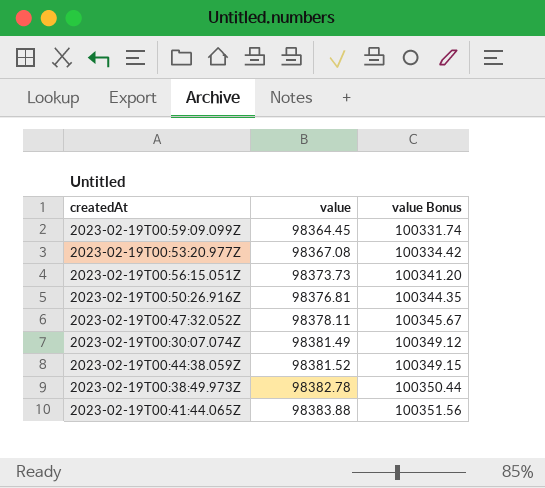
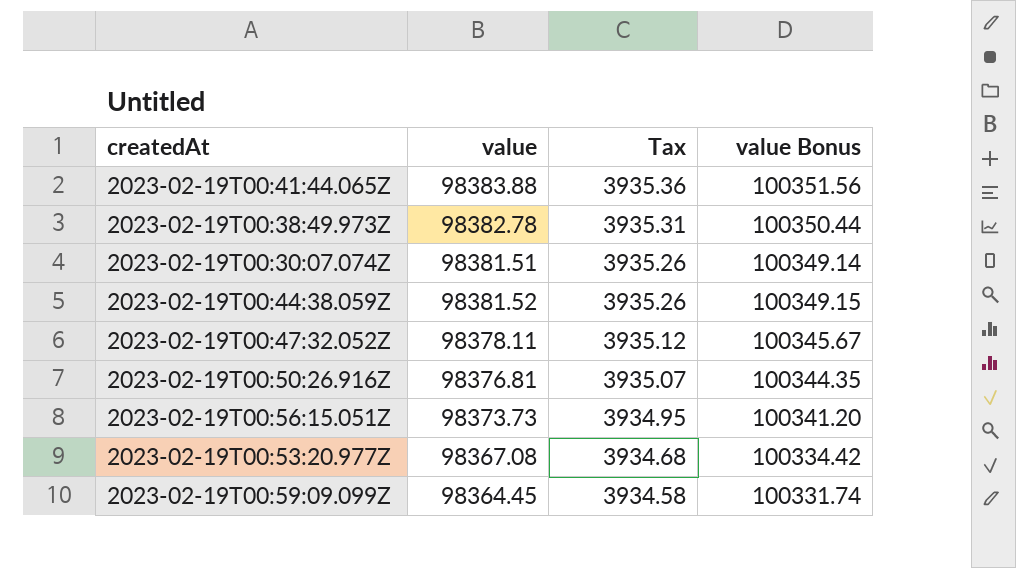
row order: value ascending -> Tax descending
column Tax | formula: none -> [value] * 0.04
2023-02-19T00:30:07.074Z | value: 98381.49 -> 98381.51
2023-02-19T00:30:07.074Z | value Bonus: 100349.12 -> 100349.14

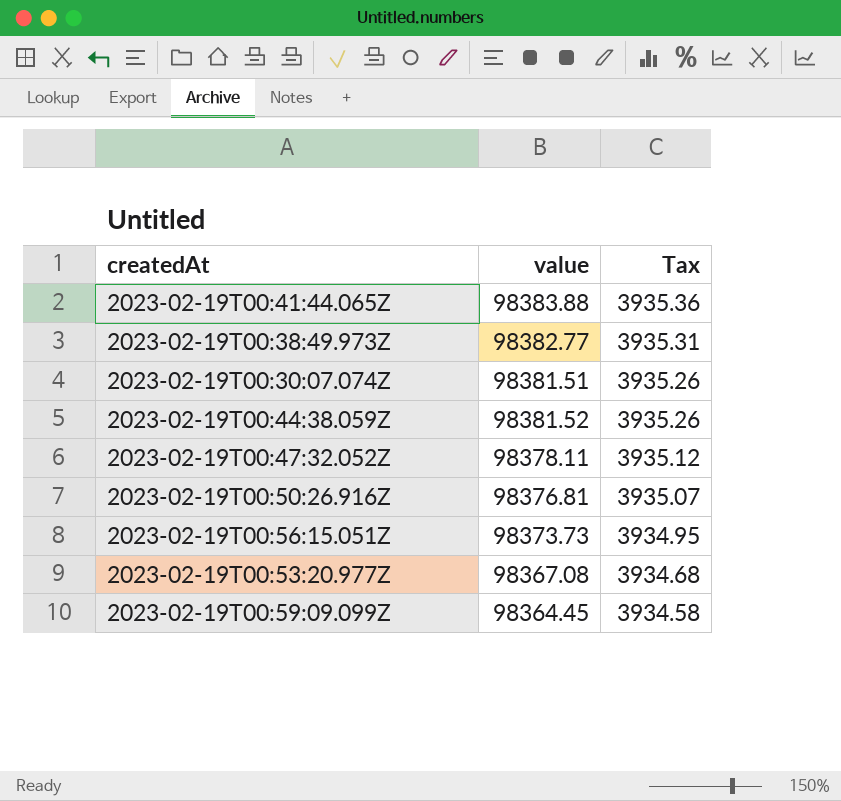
column value Bonus | formula: [value] * 1.02 -> none
2023-02-19T00:38:49.973Z | value: 98382.78 -> 98382.77

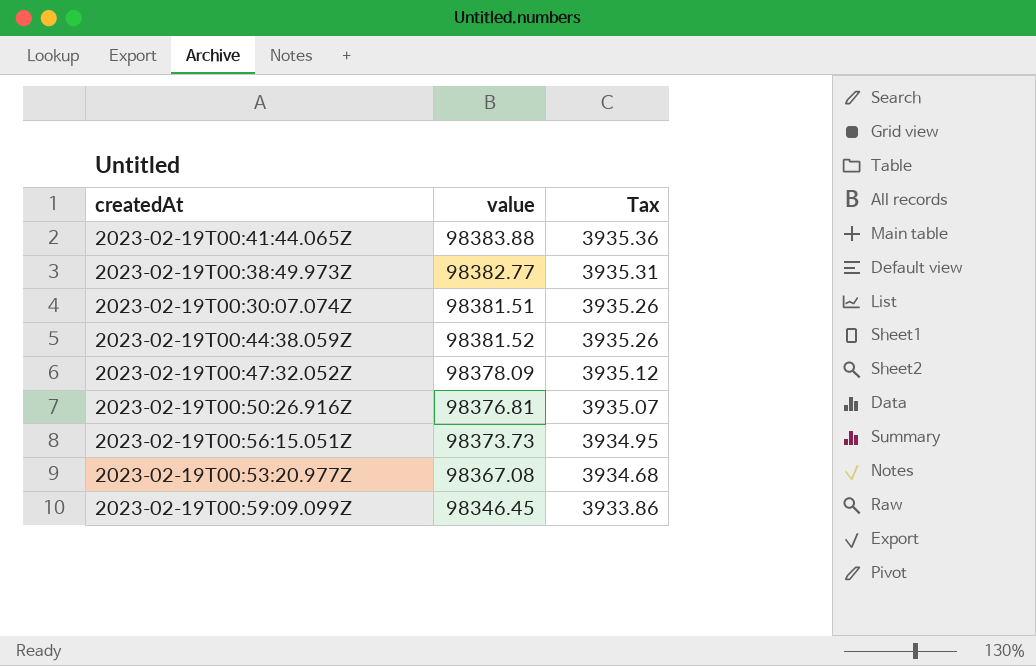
2023-02-19T00:47:32.052Z | value: 98378.11 -> 98378.09
2023-02-19T00:59:09.099Z | value: 98364.45 -> 98346.45
2023-02-19T00:59:09.099Z | Tax: 3934.58 -> 3933.86

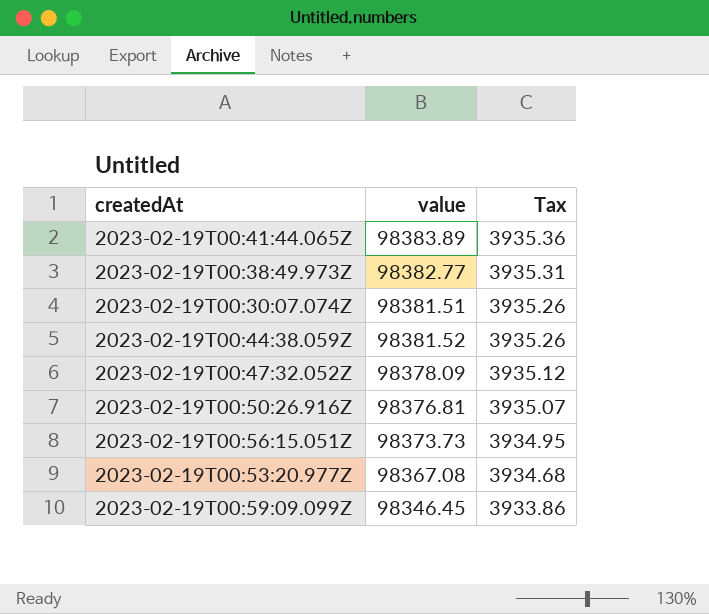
2023-02-19T00:41:44.065Z | value: 98383.88 -> 98383.89

